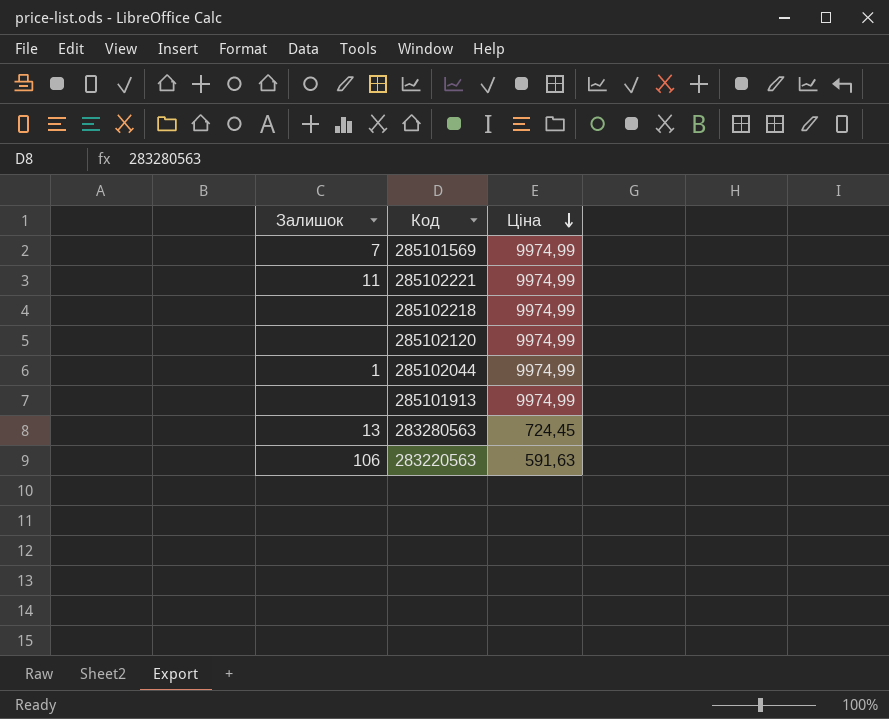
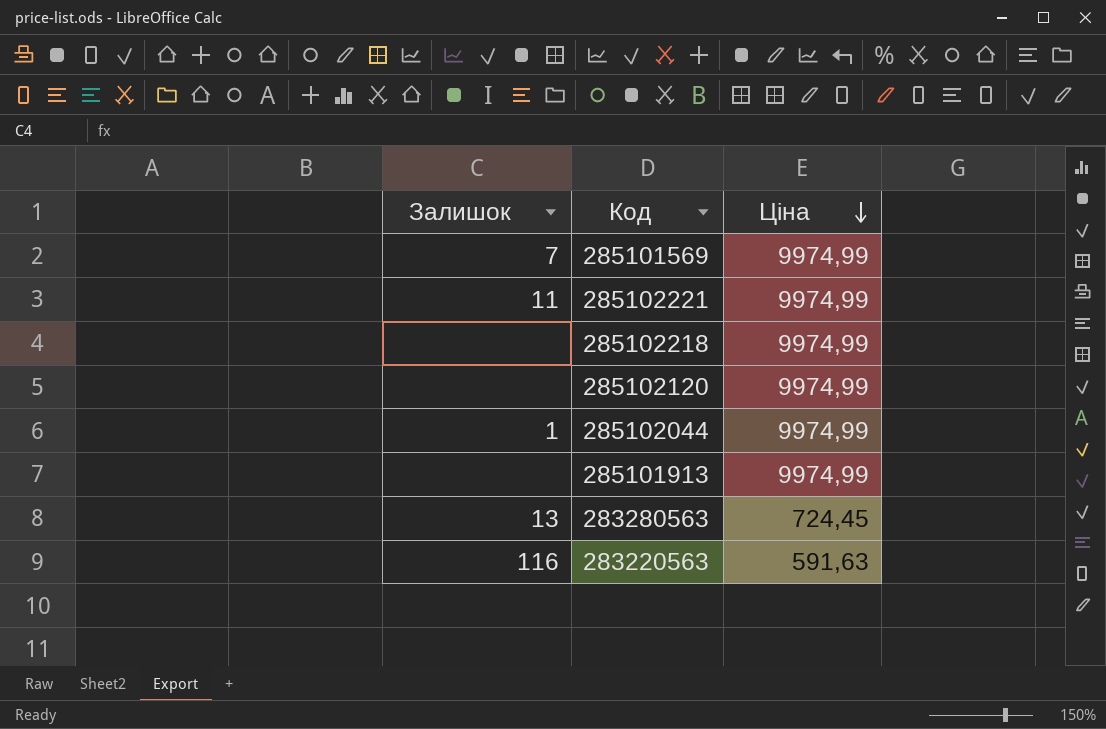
283220563 | Залишок: 106 -> 116

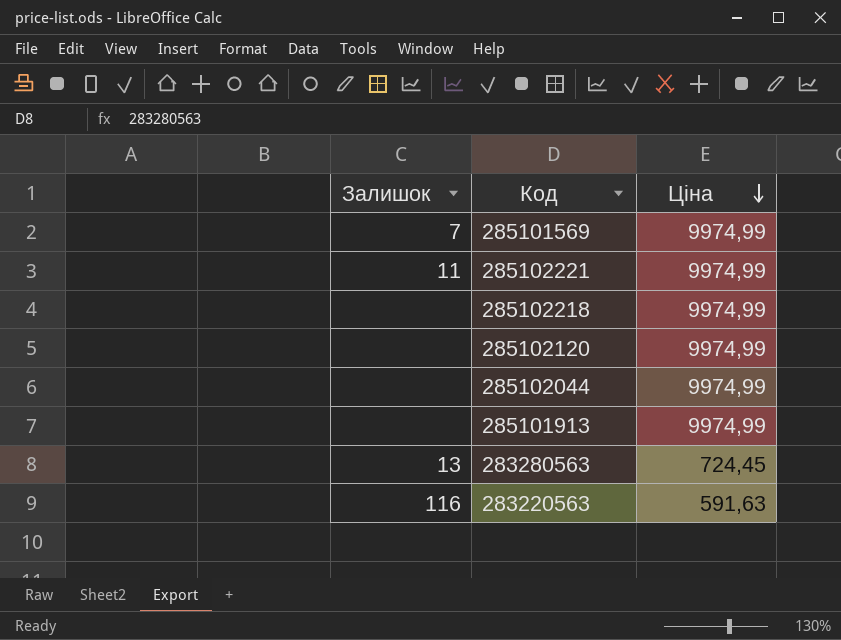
285102044 | Залишок: 1 -> none

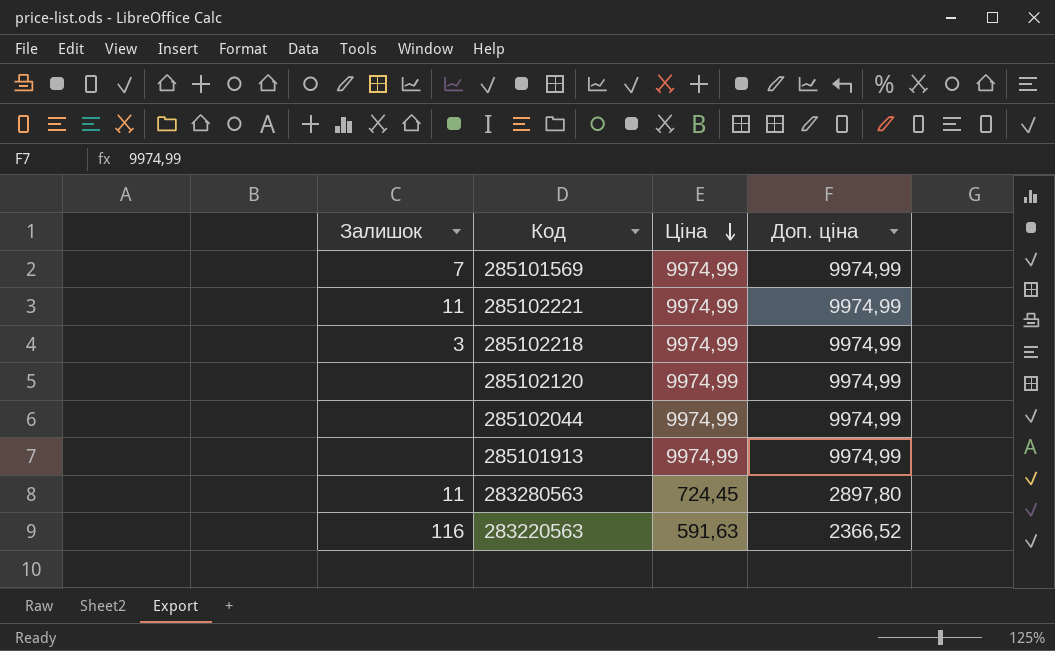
column Доп. ціна | position: none -> 4
285102218 | Залишок: none -> 3
283280563 | Залишок: 13 -> 11

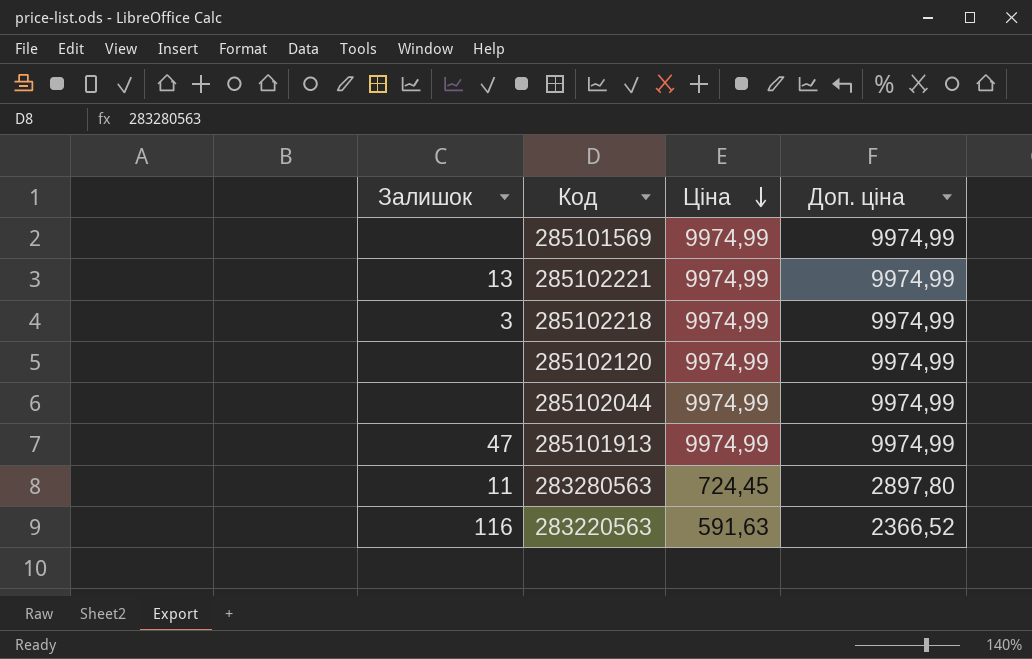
285101569 | Залишок: 7 -> none
285102221 | Залишок: 11 -> 13
285101913 | Залишок: none -> 47

